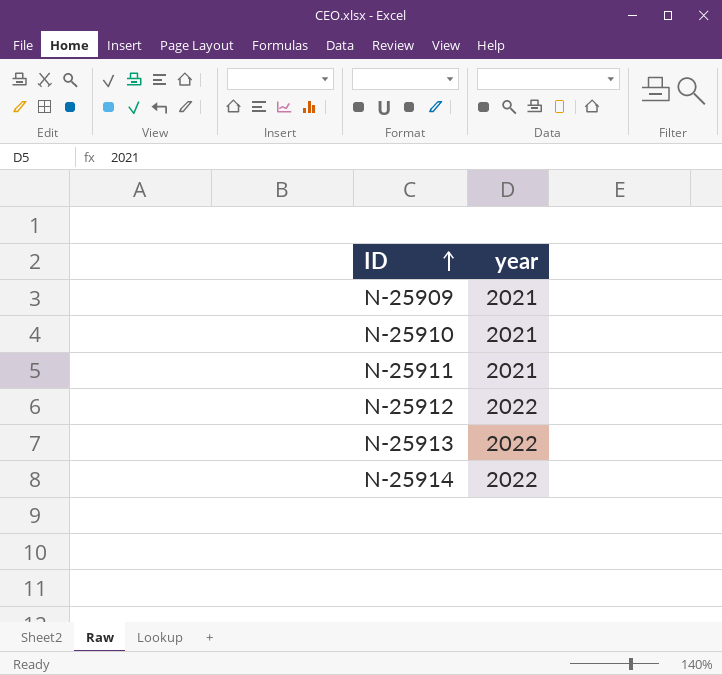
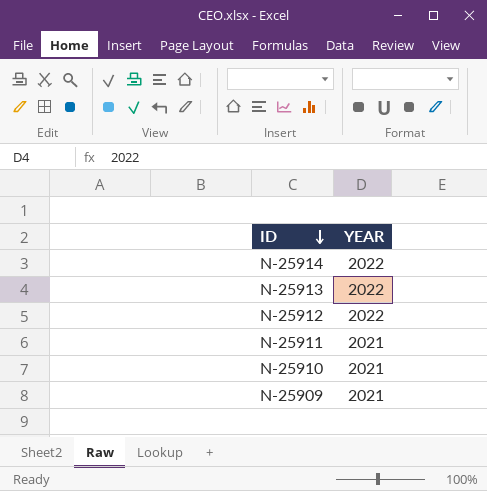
row order: ID ascending -> ID descending
column name: year -> YEAR

